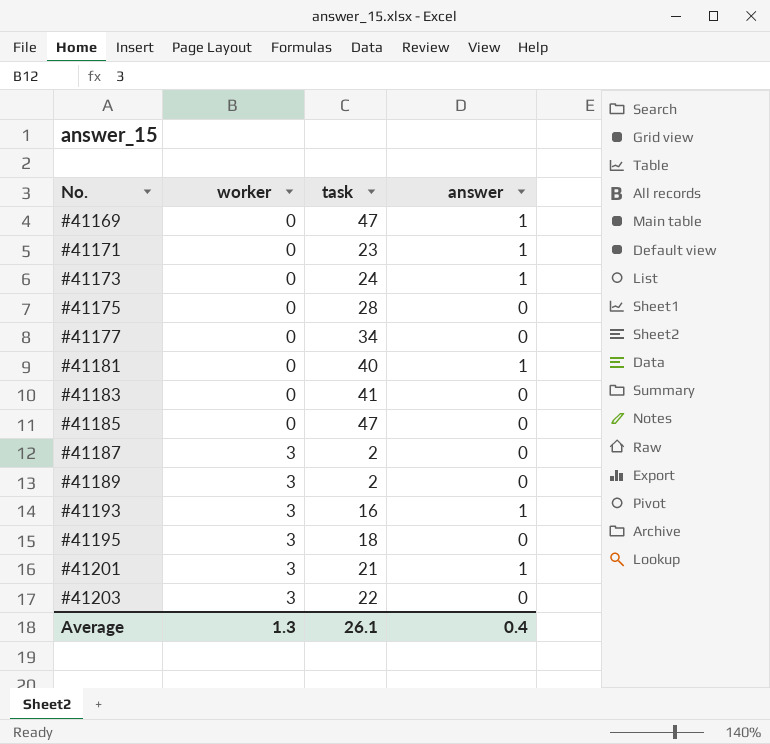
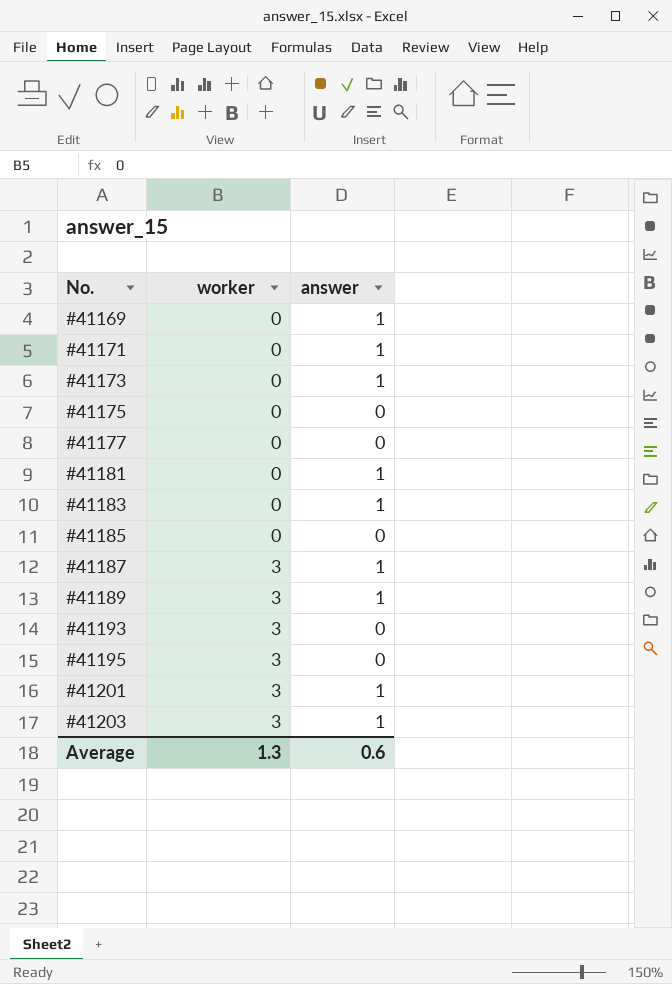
column task | position: 3 -> none
#41183 | answer: 0 -> 1
#41187 | answer: 0 -> 1
#41189 | answer: 0 -> 1
#41193 | answer: 1 -> 0
#41203 | answer: 0 -> 1
Average | answer: 0.4 -> 0.6

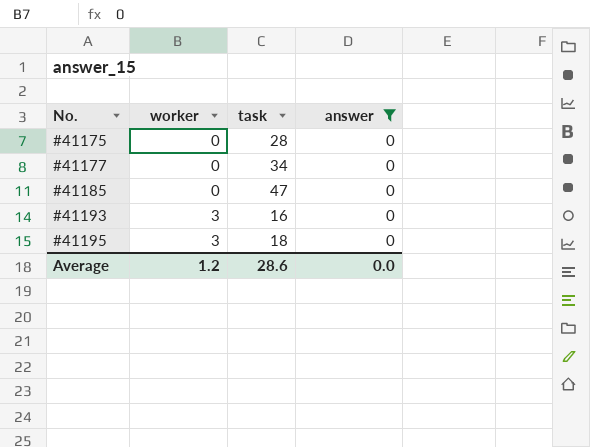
filter: none -> answer = 0
column task | position: none -> 3
Average | worker: 1.3 -> 1.2
Average | answer: 0.6 -> 0.0

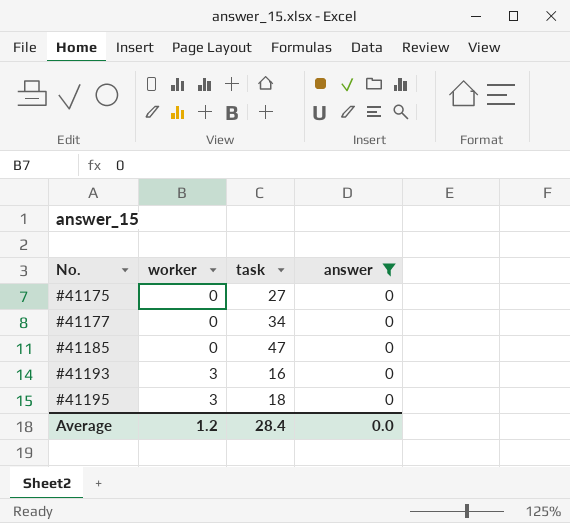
#41175 | task: 28 -> 27
Average | task: 28.6 -> 28.4

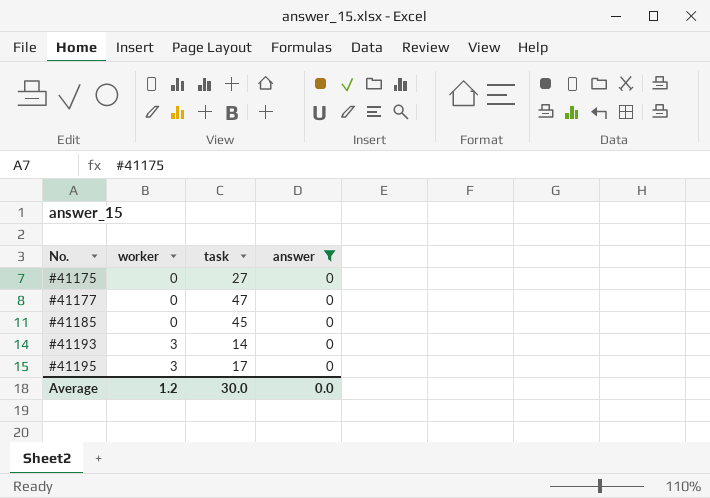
#41177 | task: 34 -> 47
#41185 | task: 47 -> 45
#41193 | task: 16 -> 14
#41195 | task: 18 -> 17
Average | task: 28.4 -> 30.0

